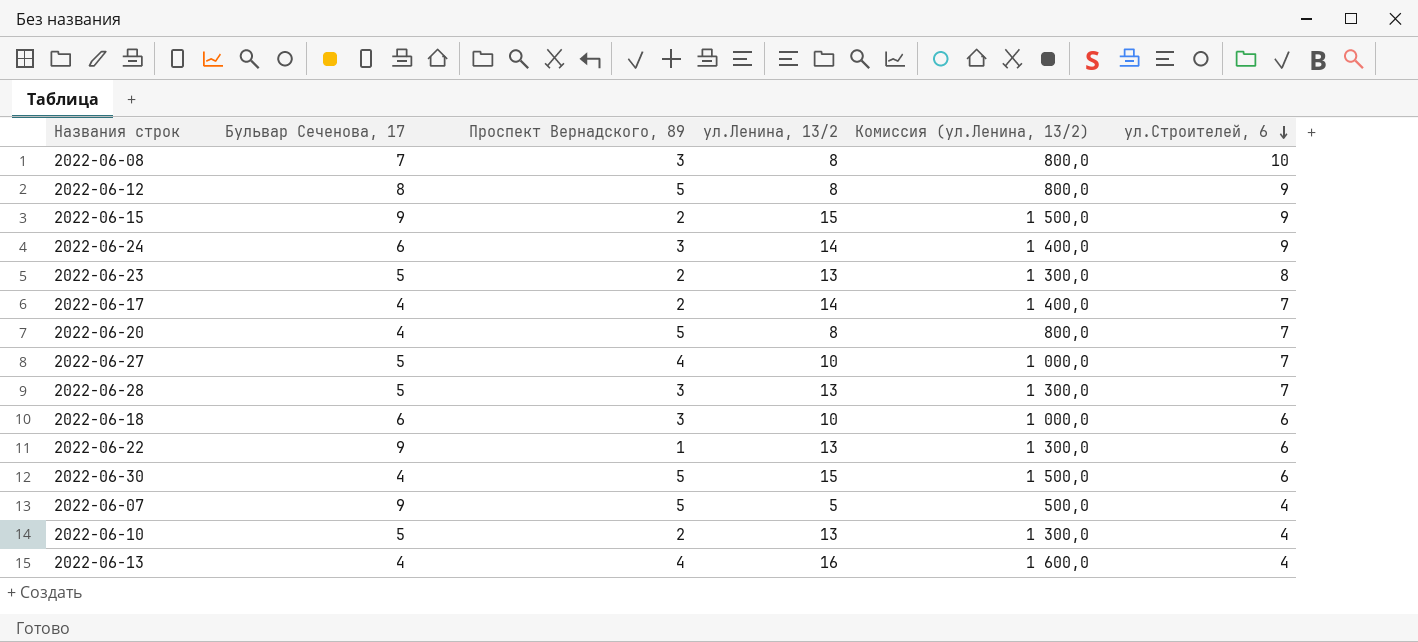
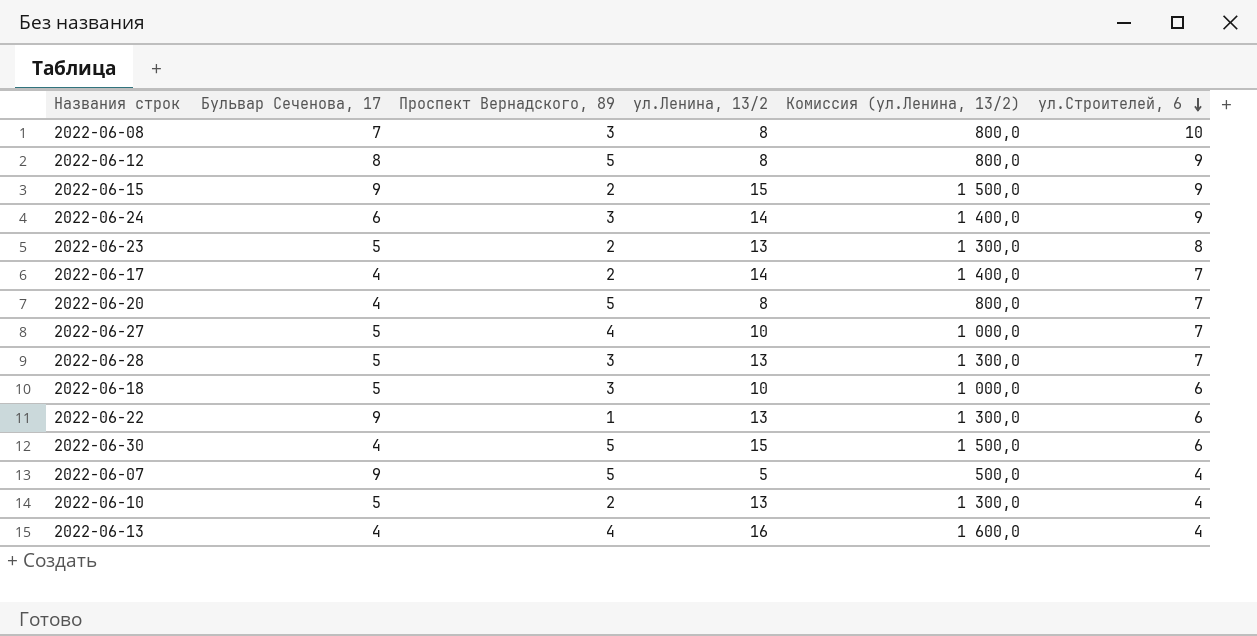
2022-06-18 | Бульвар Сеченова, 17: 6 -> 5

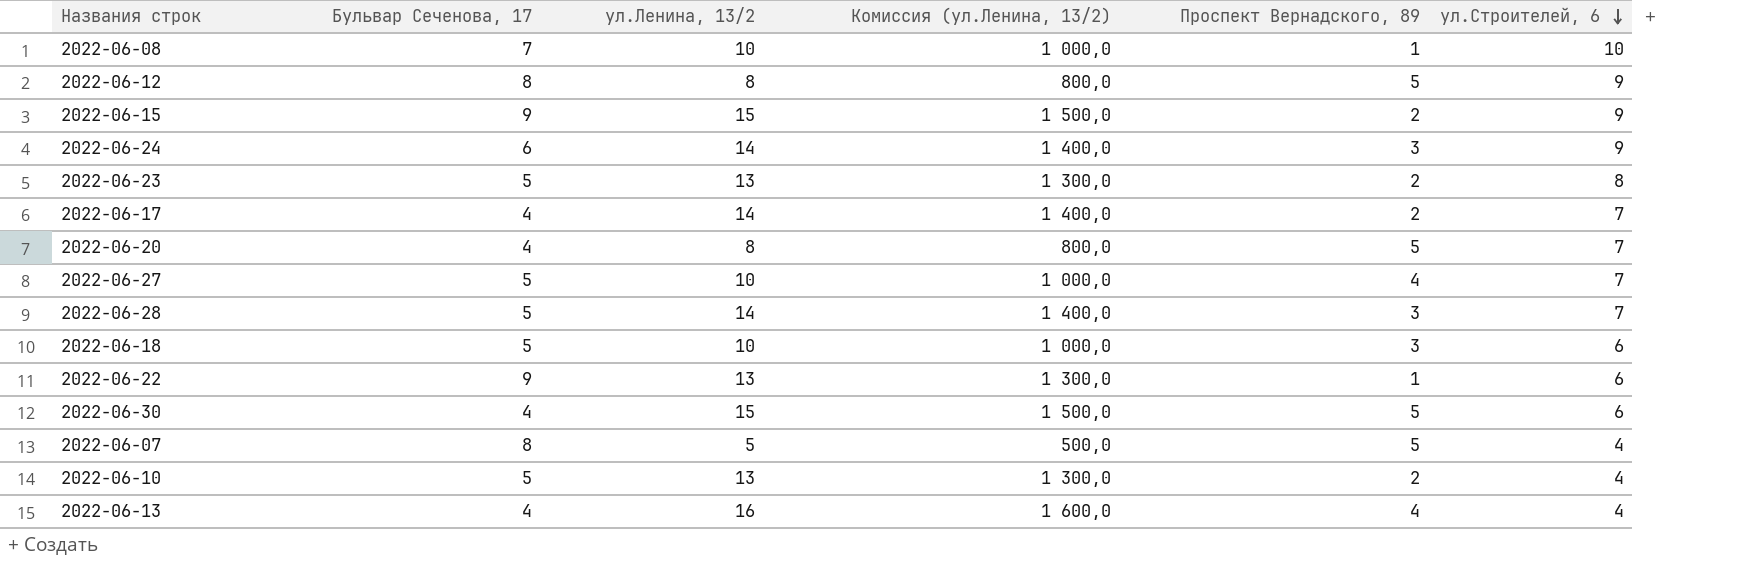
column Проспект Вернадского, 89 | position: 3 -> 5
2022-06-08 | ул.Ленина, 13/2: 8 -> 10
2022-06-08 | Комиссия (ул.Ленина, 13/2): 800,0 -> 1 000,0
2022-06-08 | Проспект Вернадского, 89: 3 -> 1
2022-06-28 | ул.Ленина, 13/2: 13 -> 14
2022-06-28 | Комиссия (ул.Ленина, 13/2): 1 300,0 -> 1 400,0
2022-06-07 | Бульвар Сеченова, 17: 9 -> 8

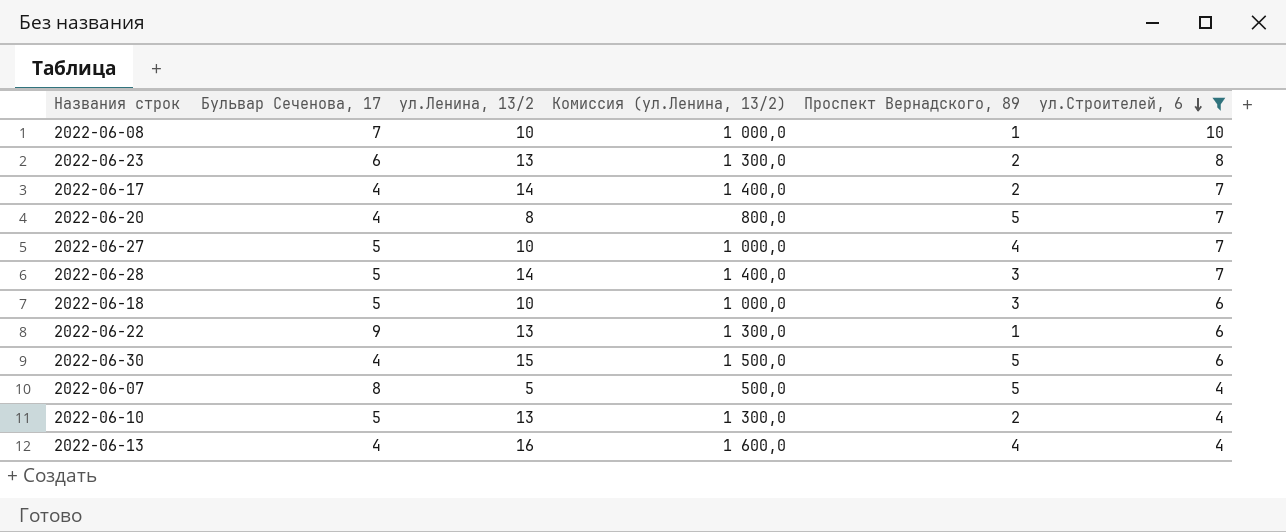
filter: none -> ул.Строителей, 6 != 9
2022-06-23 | Бульвар Сеченова, 17: 5 -> 6

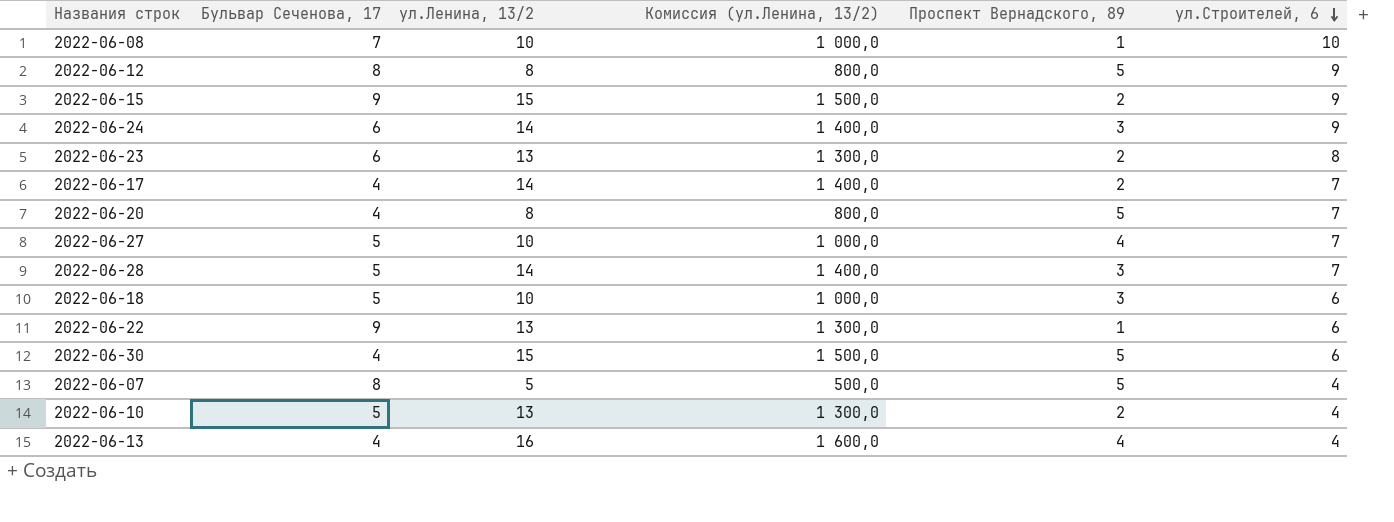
filter: ул.Строителей, 6 != 9 -> none

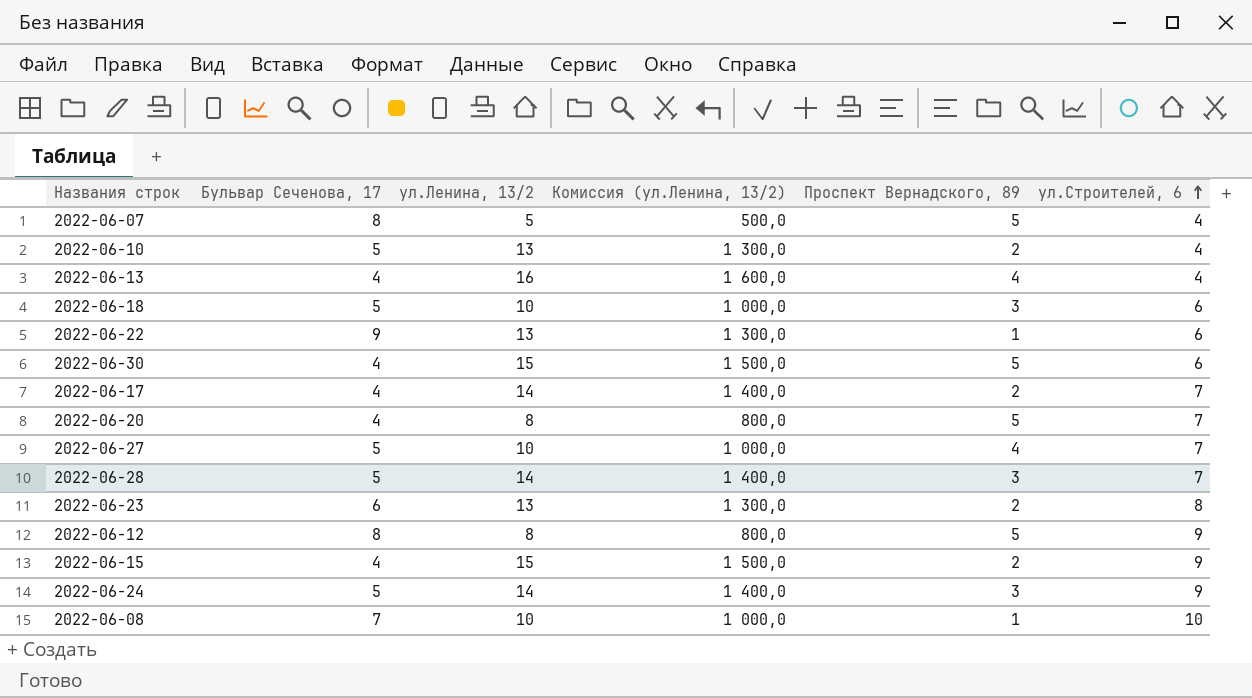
row order: ул.Строителей, 6 descending -> ул.Строителей, 6 ascending
2022-06-15 | Бульвар Сеченова, 17: 9 -> 4
2022-06-24 | Бульвар Сеченова, 17: 6 -> 5

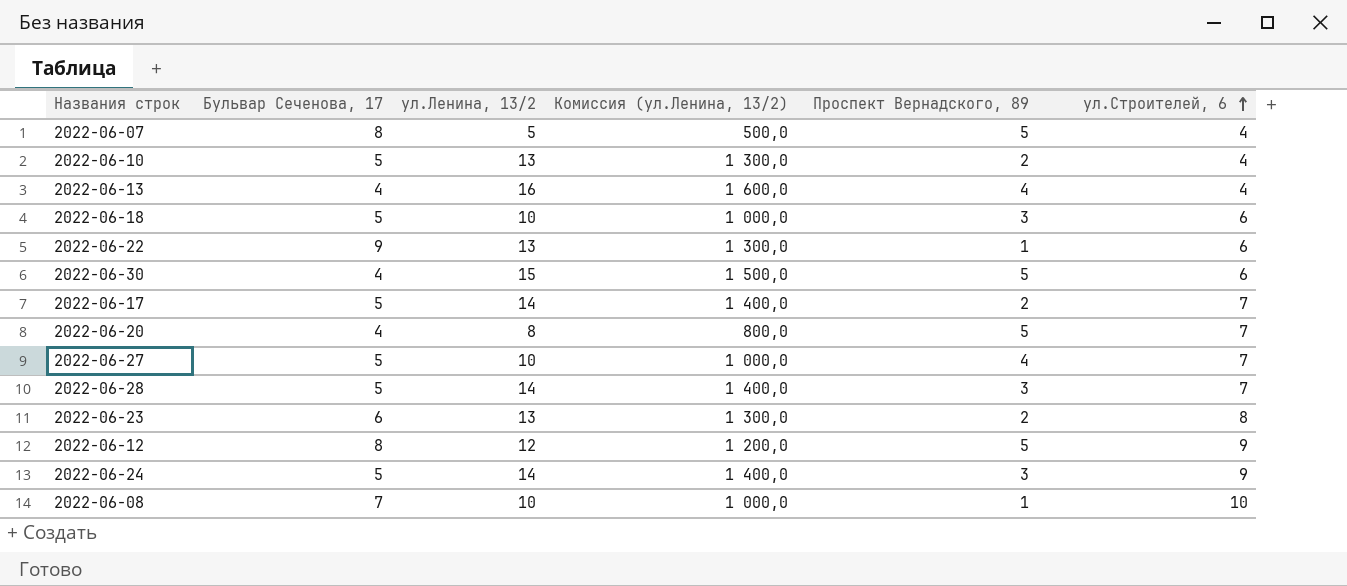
row 2022-06-15: 4 | 15 | 1 500,0 | 2 | 9 -> none
2022-06-17 | Бульвар Сеченова, 17: 4 -> 5
2022-06-12 | ул.Ленина, 13/2: 8 -> 12
2022-06-12 | Комиссия (ул.Ленина, 13/2): 800,0 -> 1 200,0

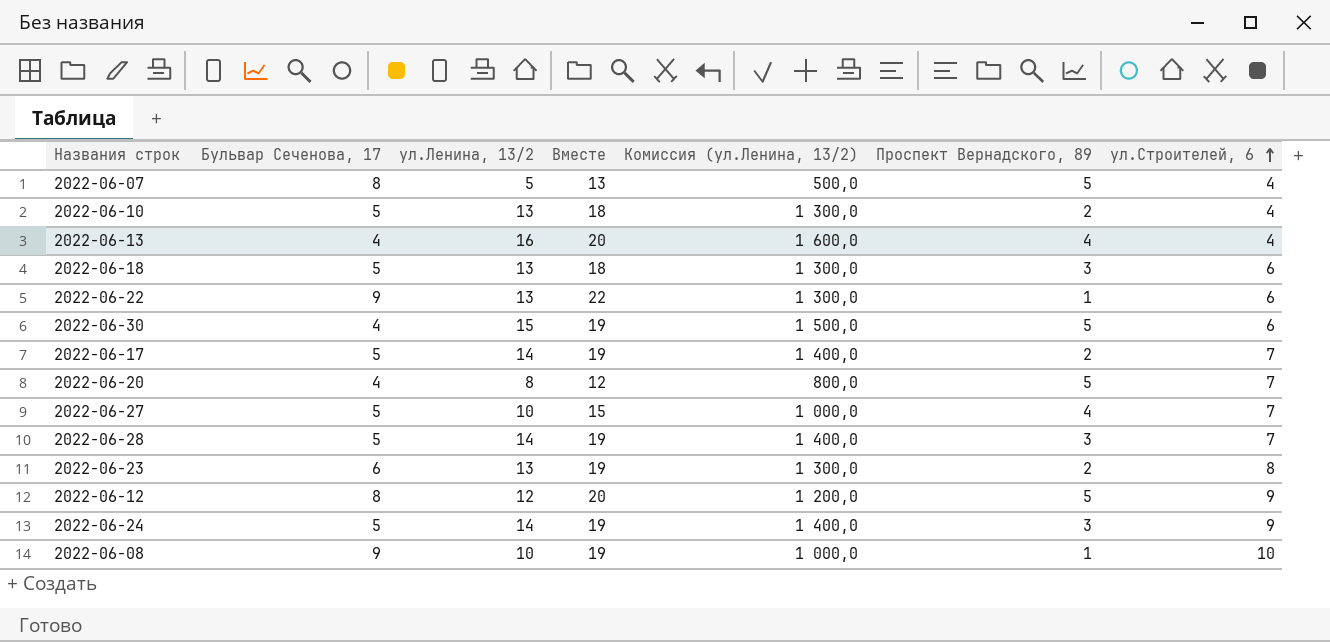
column Вместе | formula: none -> [Бульвар Сеченова, 17] + [ул.Ленина, 13/2]
2022-06-18 | ул.Ленина, 13/2: 10 -> 13
2022-06-18 | Комиссия (ул.Ленина, 13/2): 1 000,0 -> 1 300,0
2022-06-08 | Бульвар Сеченова, 17: 7 -> 9

